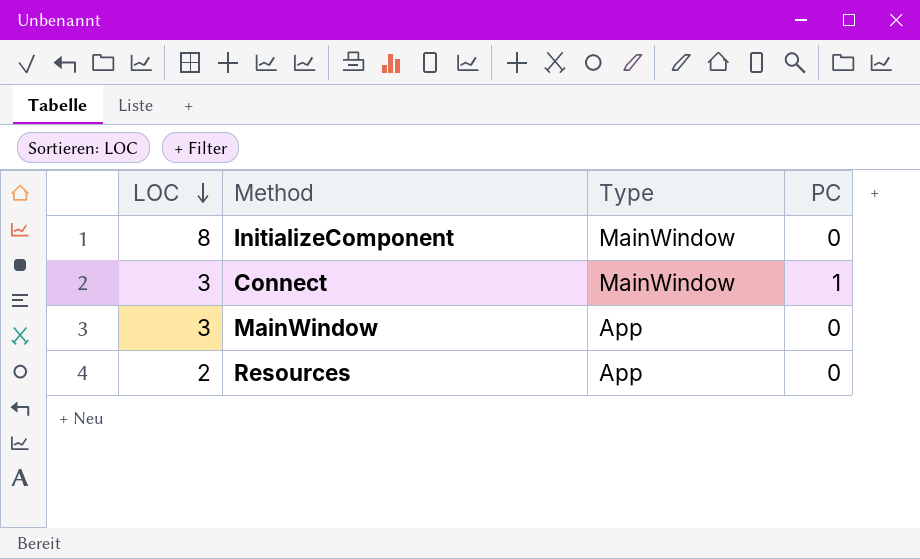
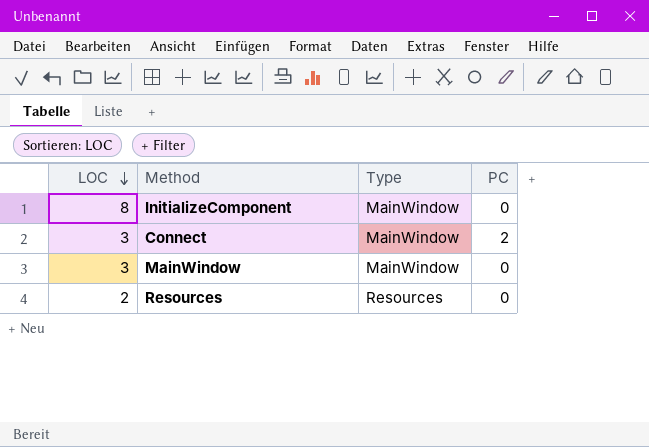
Connect | PC: 1 -> 2
MainWindow | Type: App -> MainWindow
Resources | Type: App -> Resources

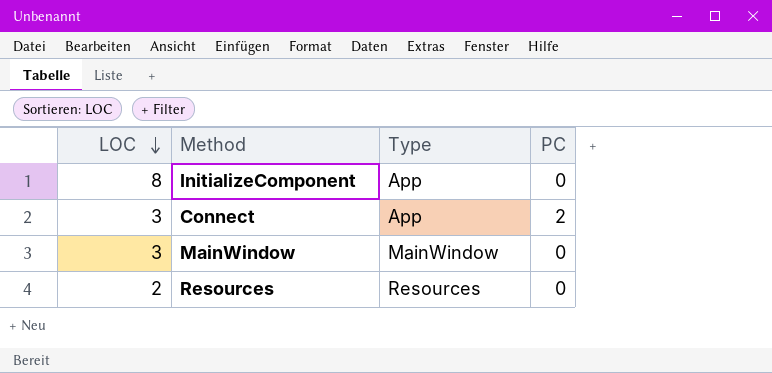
InitializeComponent | Type: MainWindow -> App
Connect | Type: MainWindow -> App

